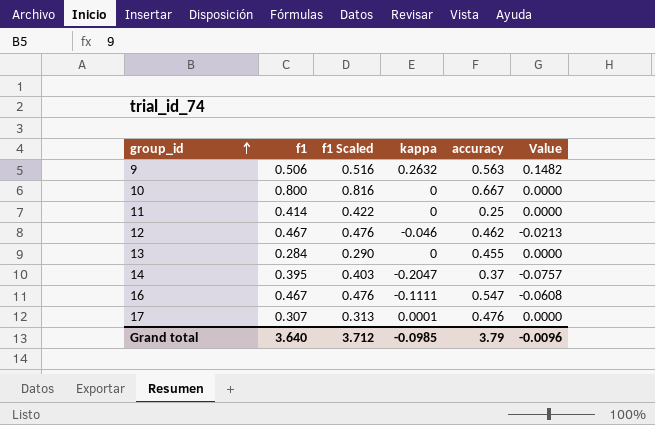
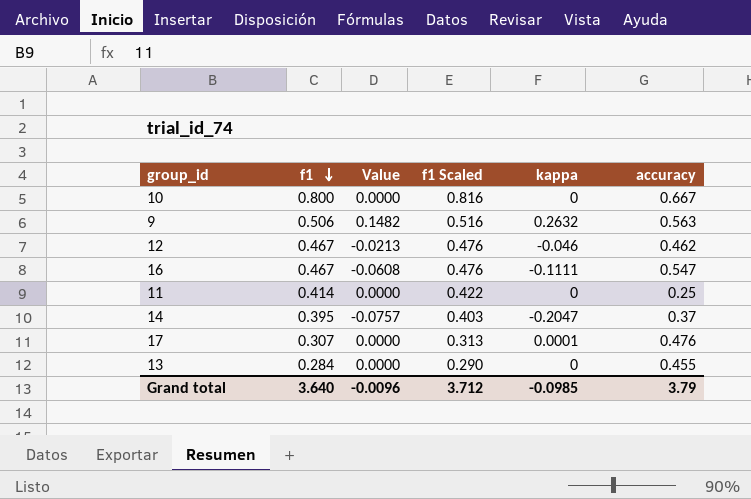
row order: group_id ascending -> f1 descending
column Value | position: 6 -> 3

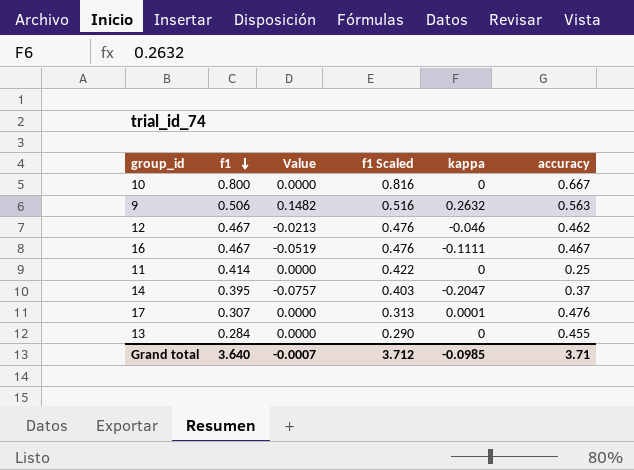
16 | Value: -0.0608 -> -0.0519
16 | accuracy: 0.547 -> 0.467
Grand total | Value: -0.0096 -> -0.0007
Grand total | accuracy: 3.79 -> 3.71

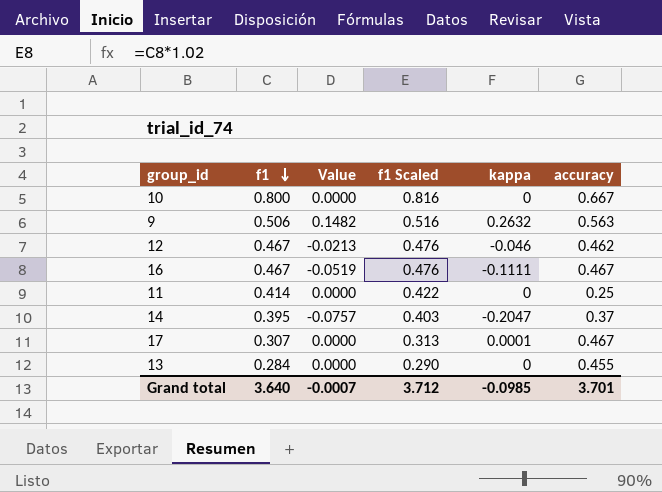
17 | accuracy: 0.476 -> 0.467
Grand total | accuracy: 3.71 -> 3.701

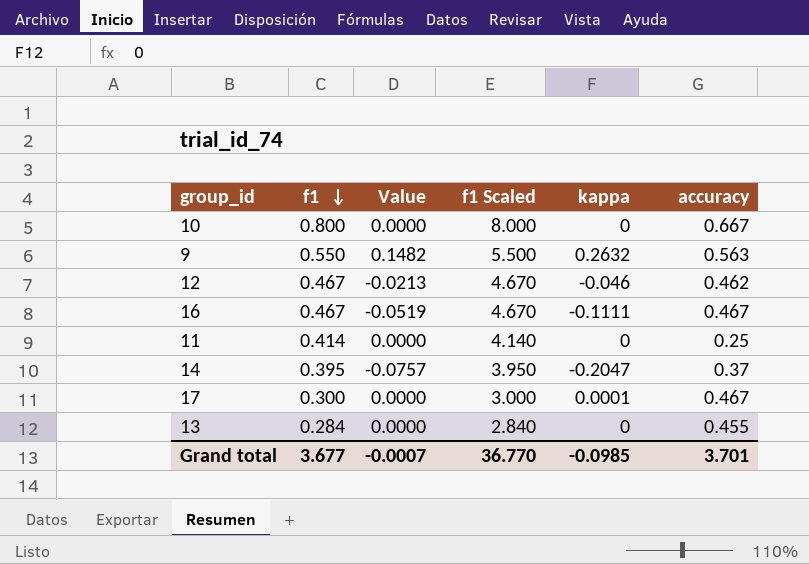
column f1 Scaled | formula: [f1] * 1.02 -> [f1] * 10
9 | f1: 0.506 -> 0.550
17 | f1: 0.307 -> 0.300
Grand total | f1: 3.640 -> 3.677
Grand total | f1 Scaled: 3.712 -> 36.770

